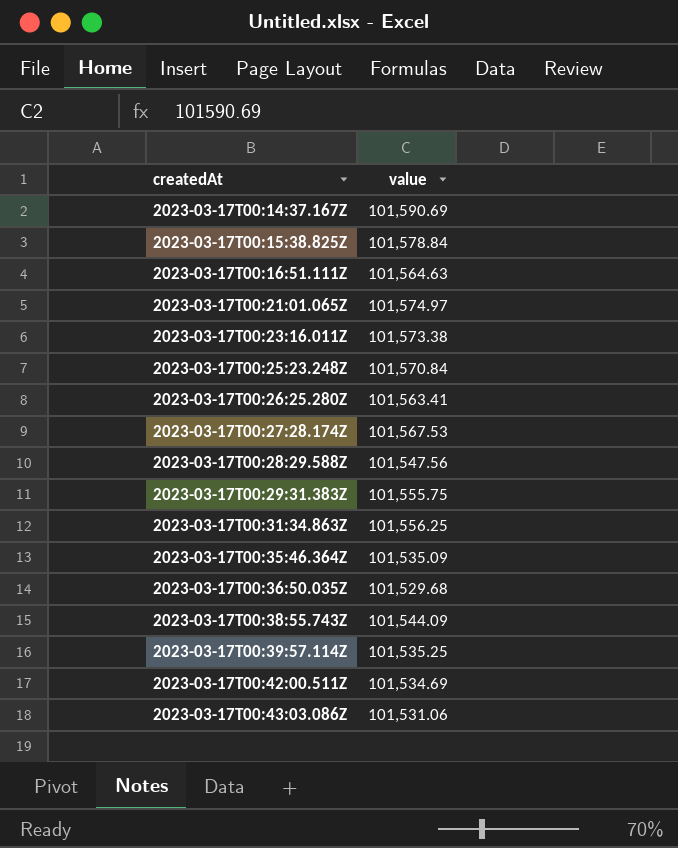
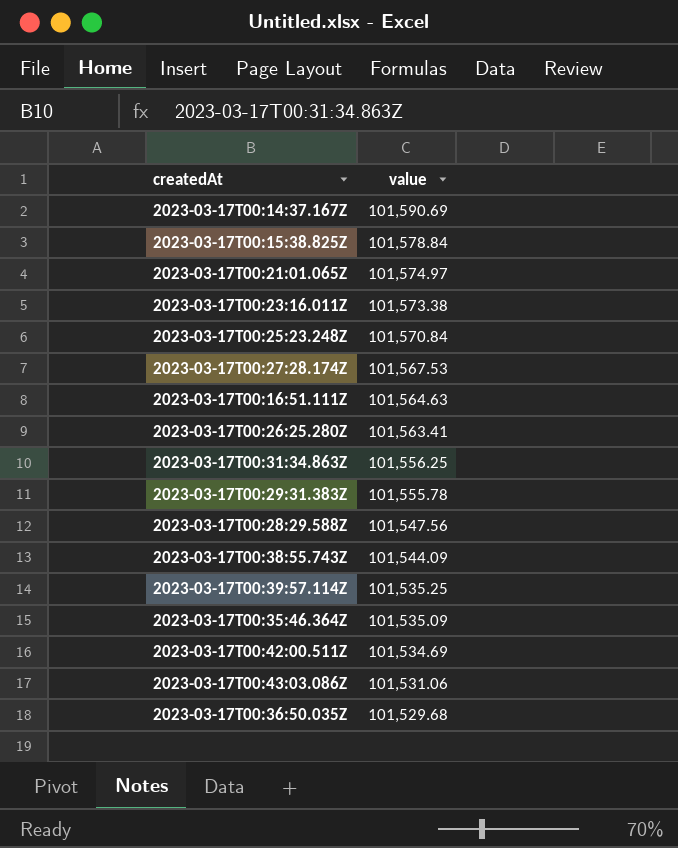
row order: createdAt ascending -> value descending
2023-03-17T00:29:31.383Z | value: 101,555.75 -> 101,555.78

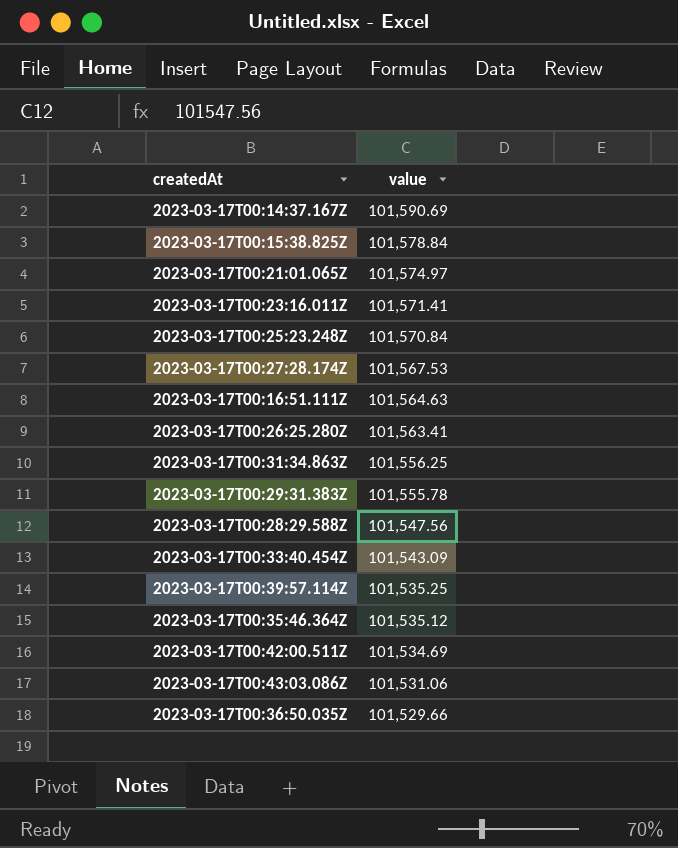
row 2023-03-17T00:38:55.743Z: 101,544.09 -> none
2023-03-17T00:23:16.011Z | value: 101,573.38 -> 101,571.41
row 2023-03-17T00:33:40.454Z: none -> 101,543.09
2023-03-17T00:35:46.364Z | value: 101,535.09 -> 101,535.12
2023-03-17T00:36:50.035Z | value: 101,529.68 -> 101,529.66

